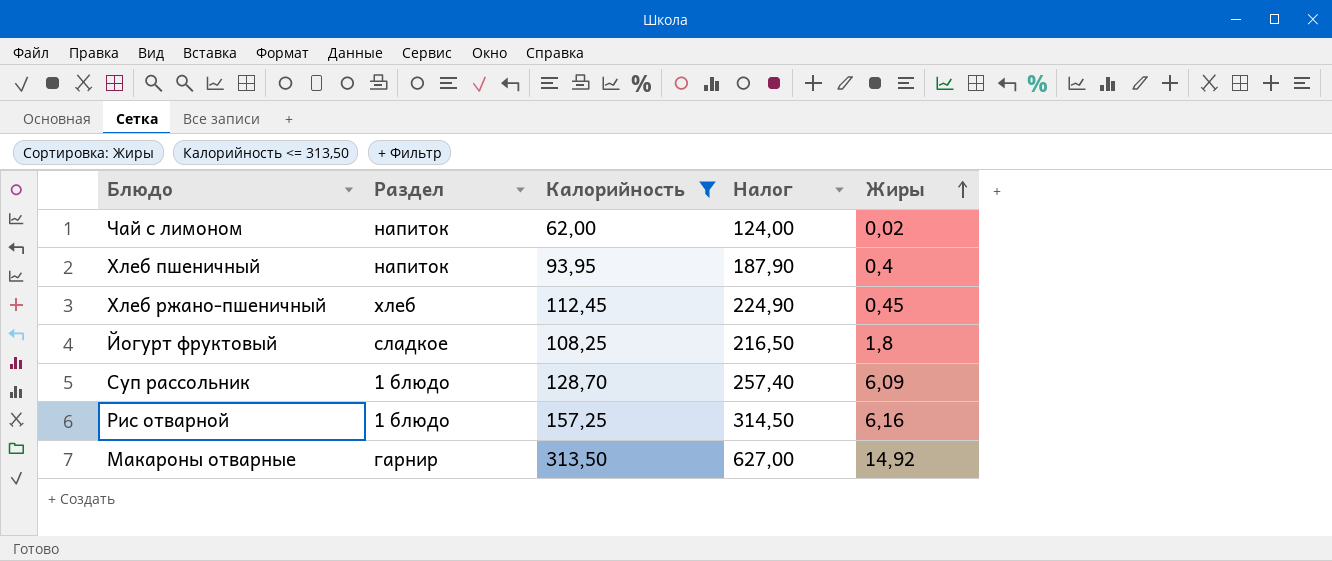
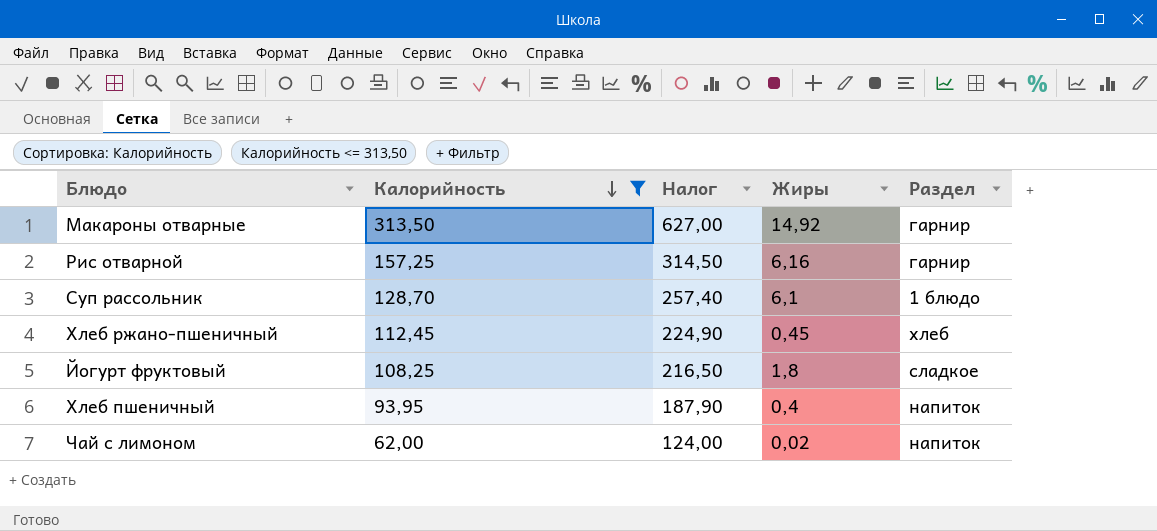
row order: Жиры ascending -> Калорийность descending
column Раздел | position: 2 -> 5
Рис отварной | Раздел: 1 блюдо -> гарнир
Суп рассольник | Жиры: 6,09 -> 6,1

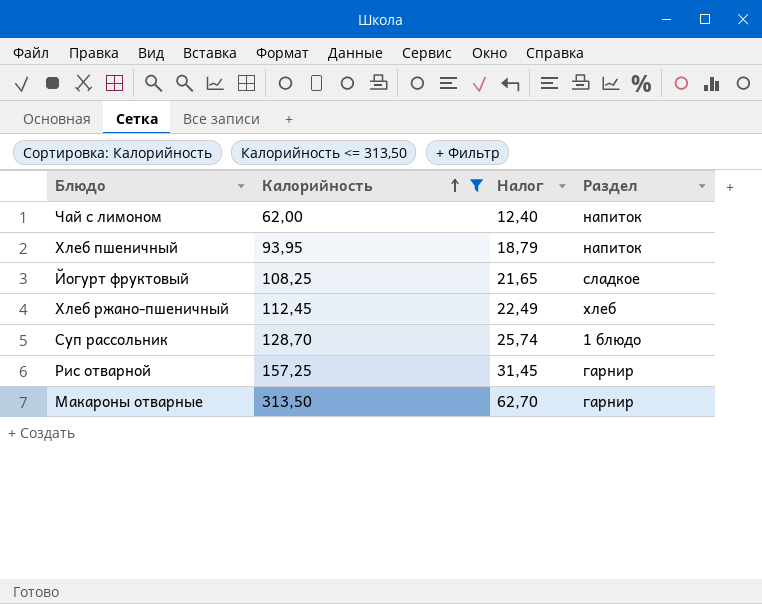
row order: Калорийность descending -> Калорийность ascending
column Жиры | position: 4 -> none
column Налог | formula: [Калорийность] * 2 -> [Калорийность] * 0,2

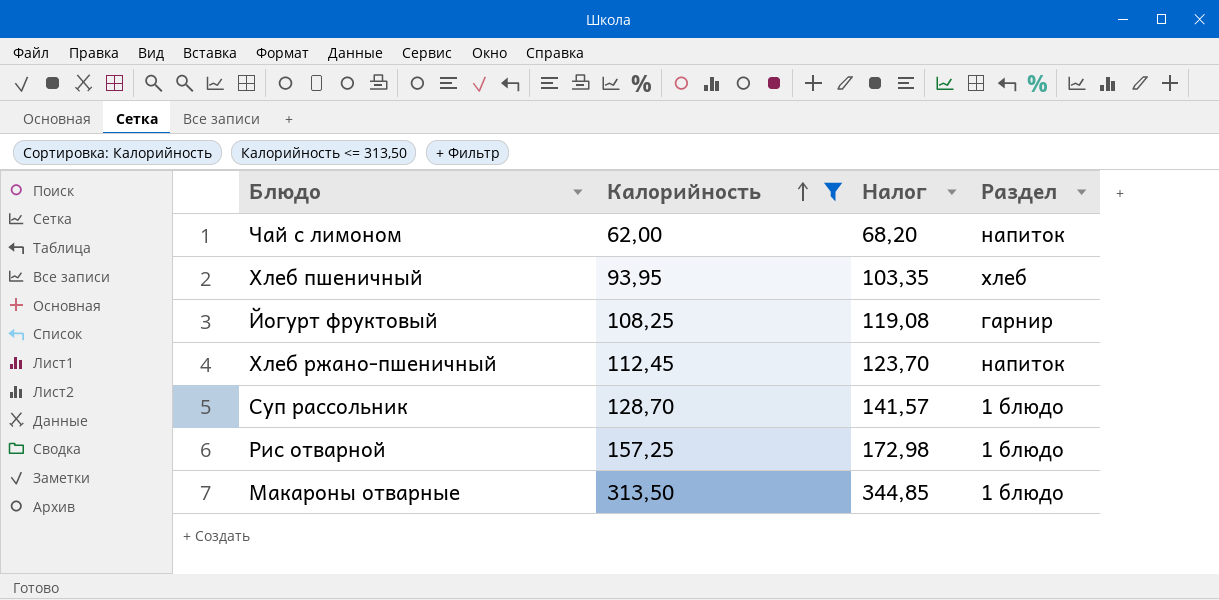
column Налог | formula: [Калорийность] * 0,2 -> [Калорийность] * 1,1
Хлеб пшеничный | Раздел: напиток -> хлеб
Йогурт фруктовый | Раздел: сладкое -> гарнир
Хлеб ржано-пшеничный | Раздел: хлеб -> напиток
Рис отварной | Раздел: гарнир -> 1 блюдо
Макароны отварные | Раздел: гарнир -> 1 блюдо

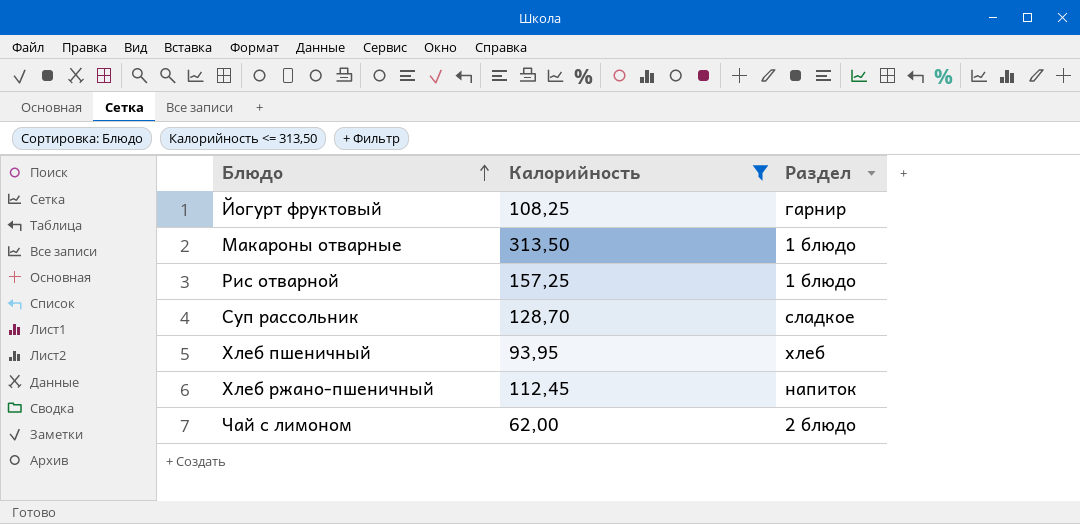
row order: Калорийность ascending -> Блюдо ascending
column Налог | formula: [Калорийность] * 1,1 -> none
Суп рассольник | Раздел: 1 блюдо -> сладкое
Чай с лимоном | Раздел: напиток -> 2 блюдо

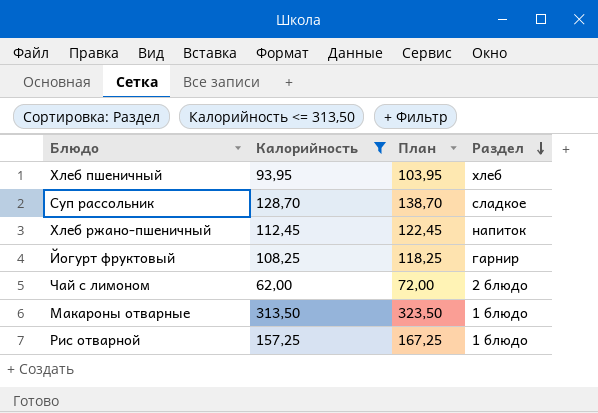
row order: Блюдо ascending -> Раздел descending
column План | formula: none -> [Калорийность] + 10

